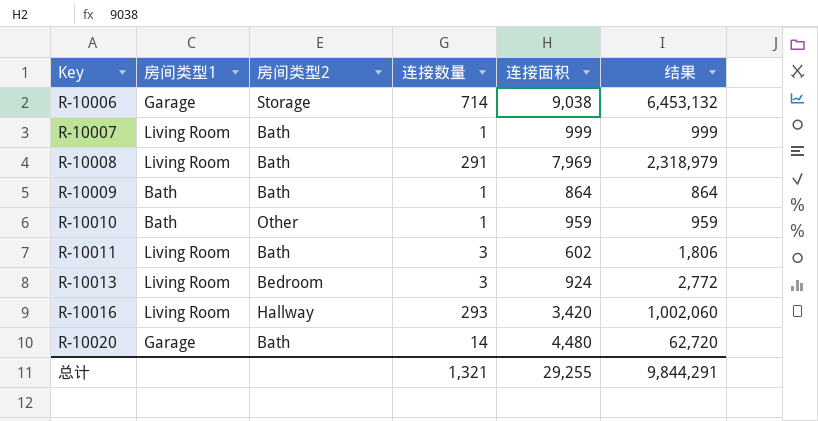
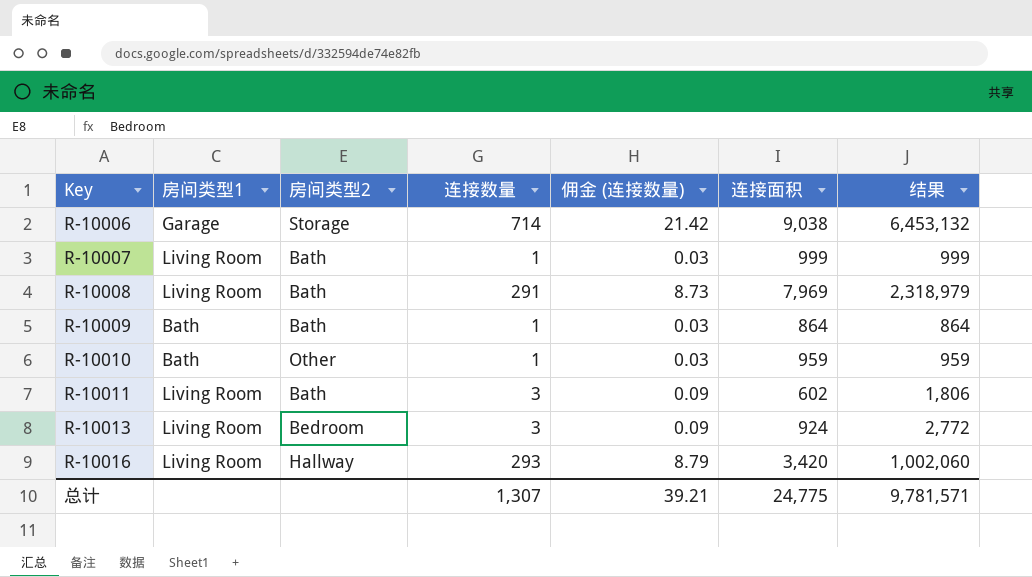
column 佣金 (连接数量) | formula: none -> [连接数量] * 0.03
row R-10020: Garage | Bath | 14 | 4,480 | 62,720 -> none
总计 | 连接数量: 1,321 -> 1,307
总计 | 连接面积: 29,255 -> 24,775
总计 | 结果: 9,844,291 -> 9,781,571

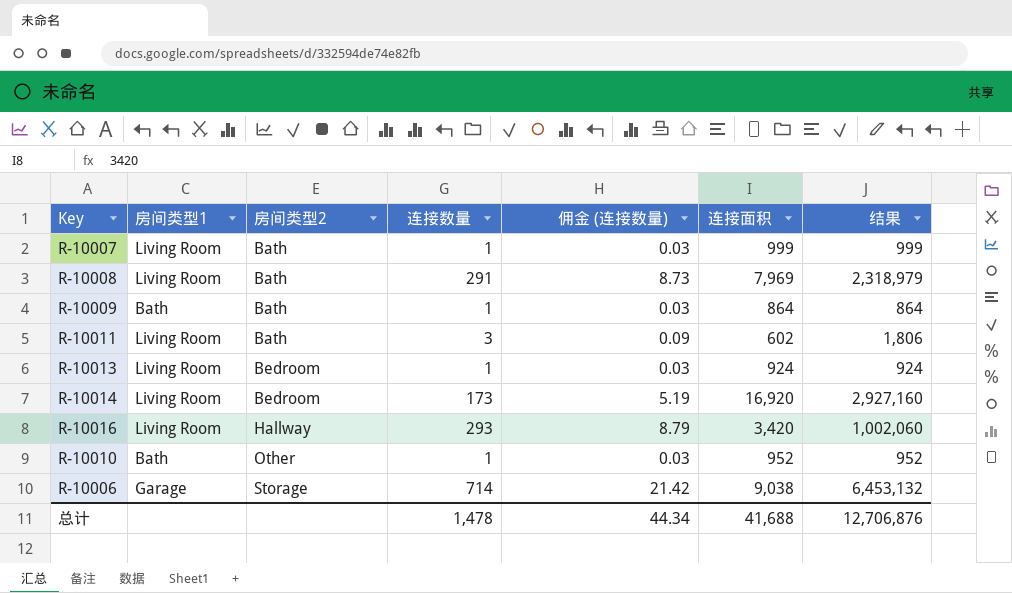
row order: Key ascending -> 房间类型2 ascending
R-10013 | 连接数量: 3 -> 1
R-10013 | 佣金 (连接数量): 0.09 -> 0.03
R-10013 | 结果: 2,772 -> 924
row R-10014: none -> Living Room | Bedroom | 173 | 5.19 | 16,920 | 2,927,160
R-10010 | 连接面积: 959 -> 952
R-10010 | 结果: 959 -> 952
总计 | 连接数量: 1,307 -> 1,478
总计 | 佣金 (连接数量): 39.21 -> 44.34
总计 | 连接面积: 24,775 -> 41,688
总计 | 结果: 9,781,571 -> 12,706,876

